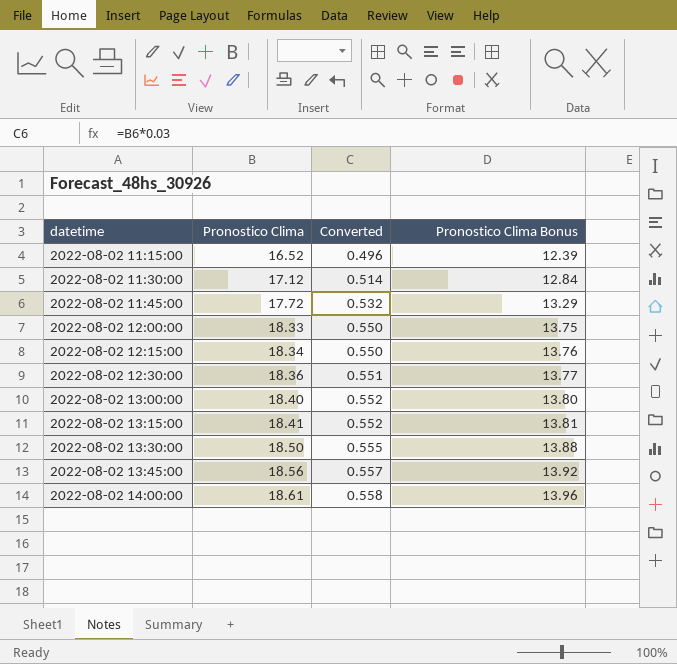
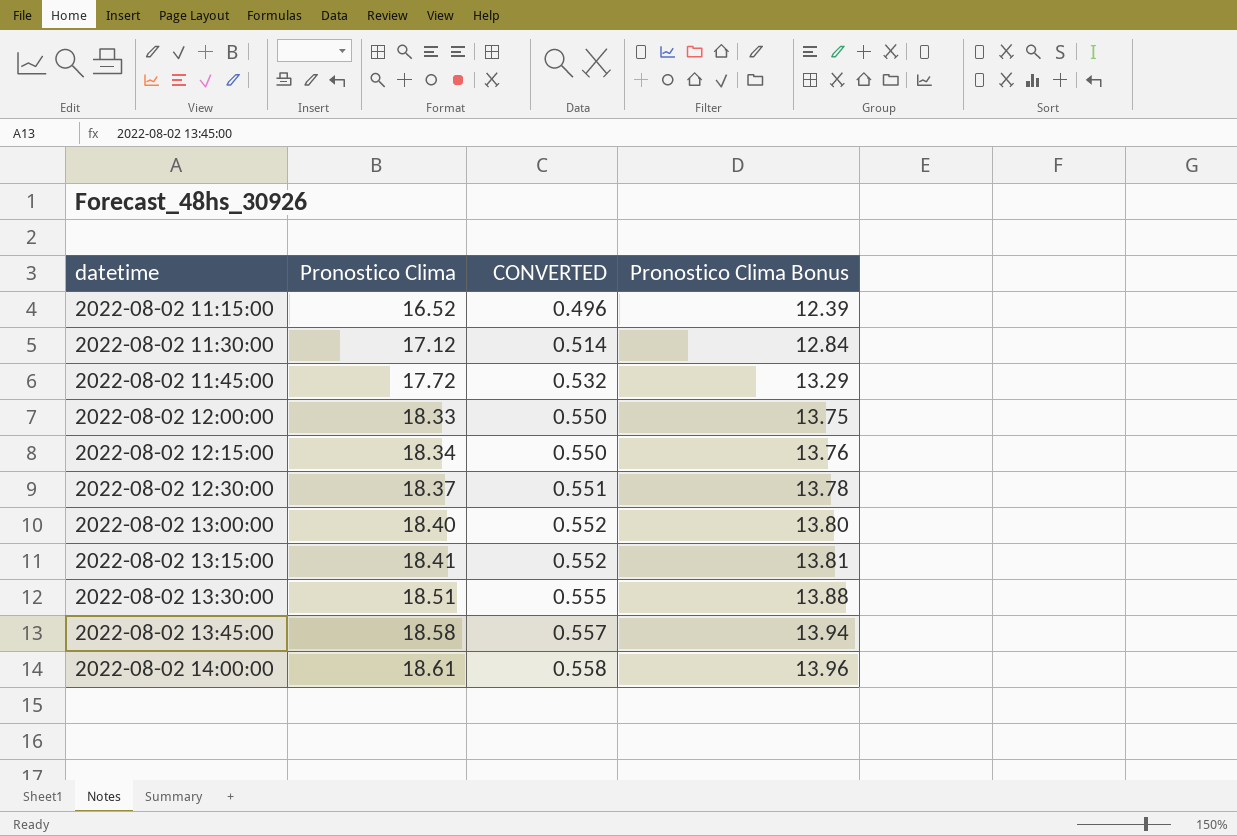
column name: Converted -> CONVERTED
2022-08-02 12:30:00 | Pronostico Clima: 18.36 -> 18.37
2022-08-02 12:30:00 | Pronostico Clima Bonus: 13.77 -> 13.78
2022-08-02 13:30:00 | Pronostico Clima: 18.50 -> 18.51
2022-08-02 13:45:00 | Pronostico Clima: 18.56 -> 18.58
2022-08-02 13:45:00 | Pronostico Clima Bonus: 13.92 -> 13.94

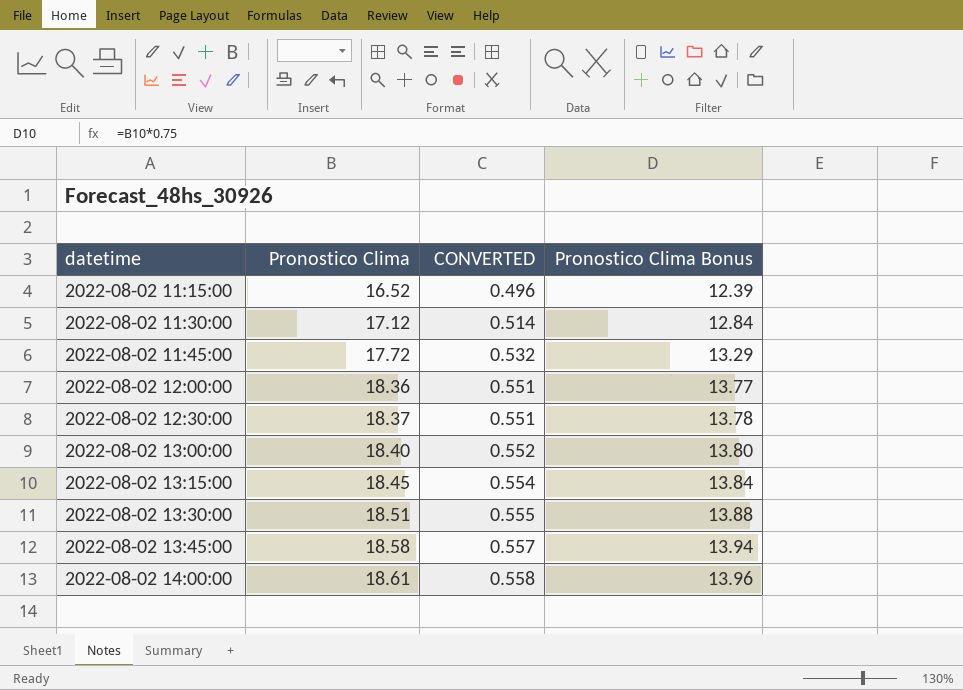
row 2022-08-02 12:15:00: 18.34 | 0.550 | 13.76 -> none
2022-08-02 12:00:00 | Pronostico Clima: 18.33 -> 18.36
2022-08-02 12:00:00 | CONVERTED: 0.550 -> 0.551
2022-08-02 12:00:00 | Pronostico Clima Bonus: 13.75 -> 13.77
2022-08-02 13:15:00 | Pronostico Clima: 18.41 -> 18.45
2022-08-02 13:15:00 | CONVERTED: 0.552 -> 0.554
2022-08-02 13:15:00 | Pronostico Clima Bonus: 13.81 -> 13.84

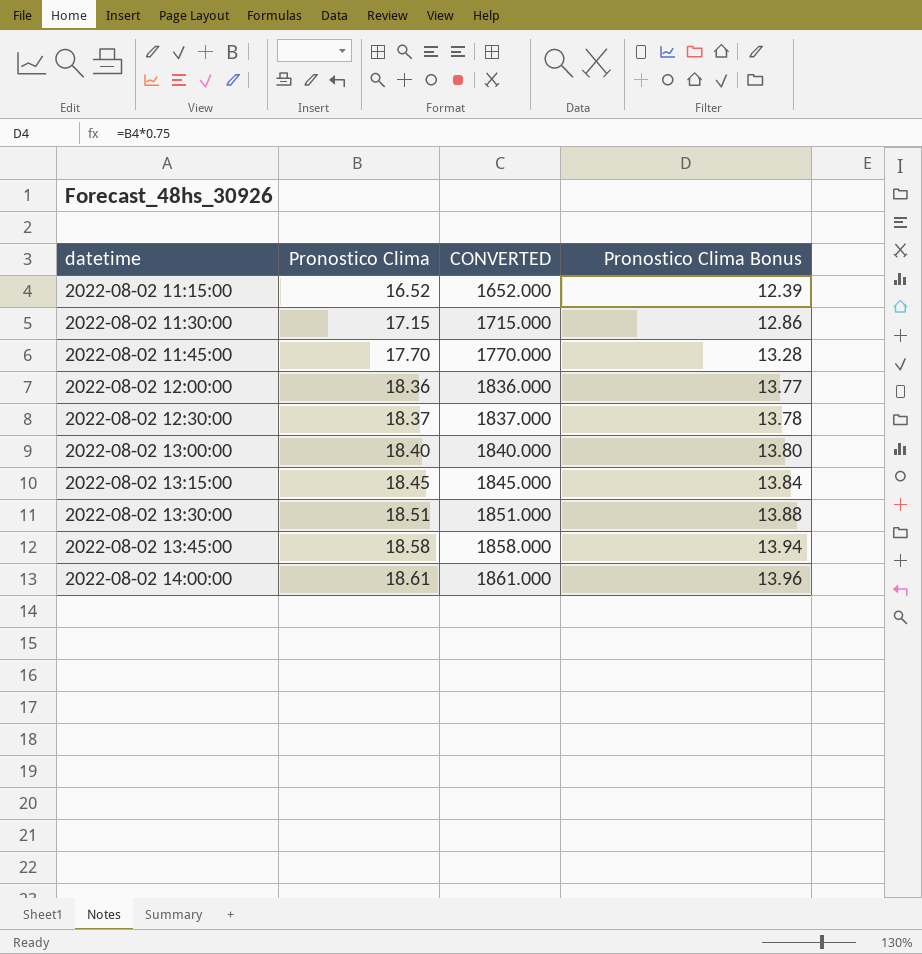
column CONVERTED | formula: [Pronostico Clima] * 0.03 -> [Pronostico Clima] * 100
2022-08-02 11:30:00 | Pronostico Clima: 17.12 -> 17.15
2022-08-02 11:30:00 | Pronostico Clima Bonus: 12.84 -> 12.86
2022-08-02 11:45:00 | Pronostico Clima: 17.72 -> 17.70
2022-08-02 11:45:00 | Pronostico Clima Bonus: 13.29 -> 13.28

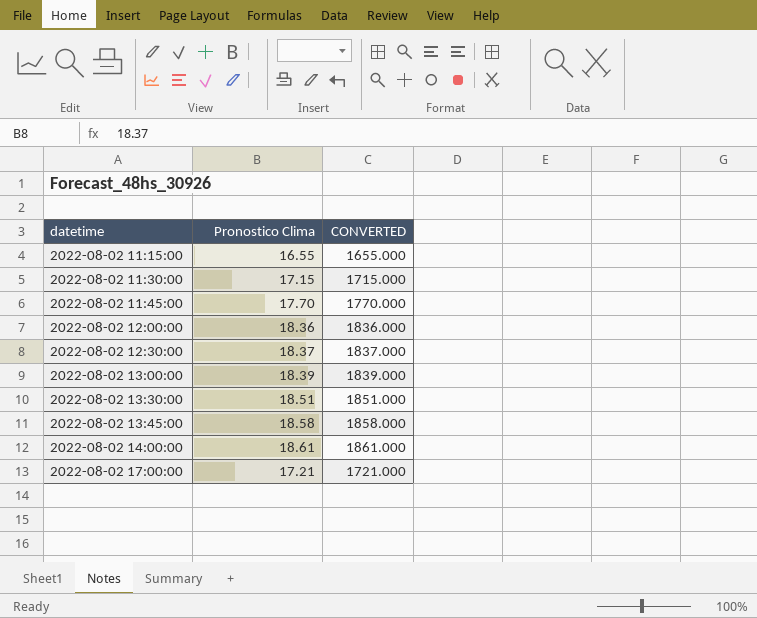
column Pronostico Clima Bonus | formula: [Pronostico Clima] * 0.75 -> none
row 2022-08-02 13:15:00: 18.45 | 1845.000 | 13.84 -> none
2022-08-02 11:15:00 | Pronostico Clima: 16.52 -> 16.55
2022-08-02 11:15:00 | CONVERTED: 1652.000 -> 1655.000
2022-08-02 13:00:00 | Pronostico Clima: 18.40 -> 18.39
2022-08-02 13:00:00 | CONVERTED: 1840.000 -> 1839.000
row 2022-08-02 17:00:00: none -> 17.21 | 1721.000

